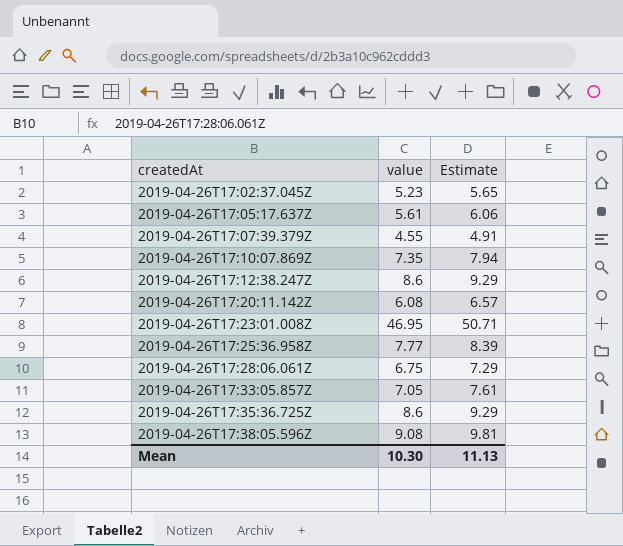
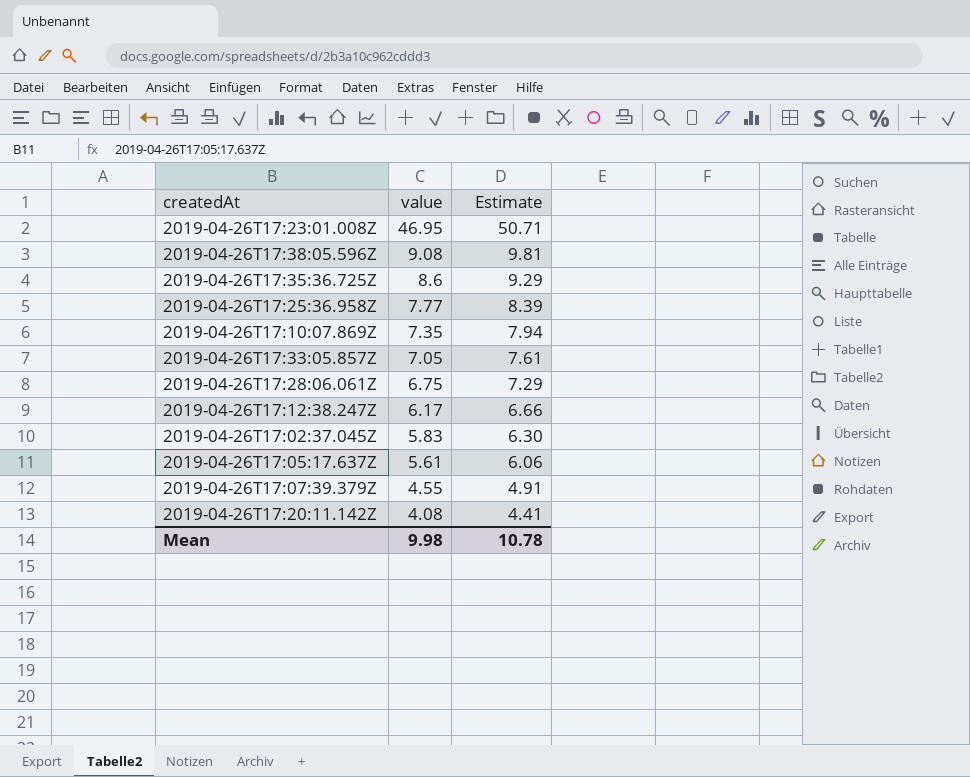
row order: createdAt ascending -> value descending
2019-04-26T17:12:38.247Z | value: 8.6 -> 6.17
2019-04-26T17:12:38.247Z | Estimate: 9.29 -> 6.66
2019-04-26T17:02:37.045Z | value: 5.23 -> 5.83
2019-04-26T17:02:37.045Z | Estimate: 5.65 -> 6.30
2019-04-26T17:20:11.142Z | value: 6.08 -> 4.08
2019-04-26T17:20:11.142Z | Estimate: 6.57 -> 4.41
Mean | value: 10.30 -> 9.98
Mean | Estimate: 11.13 -> 10.78

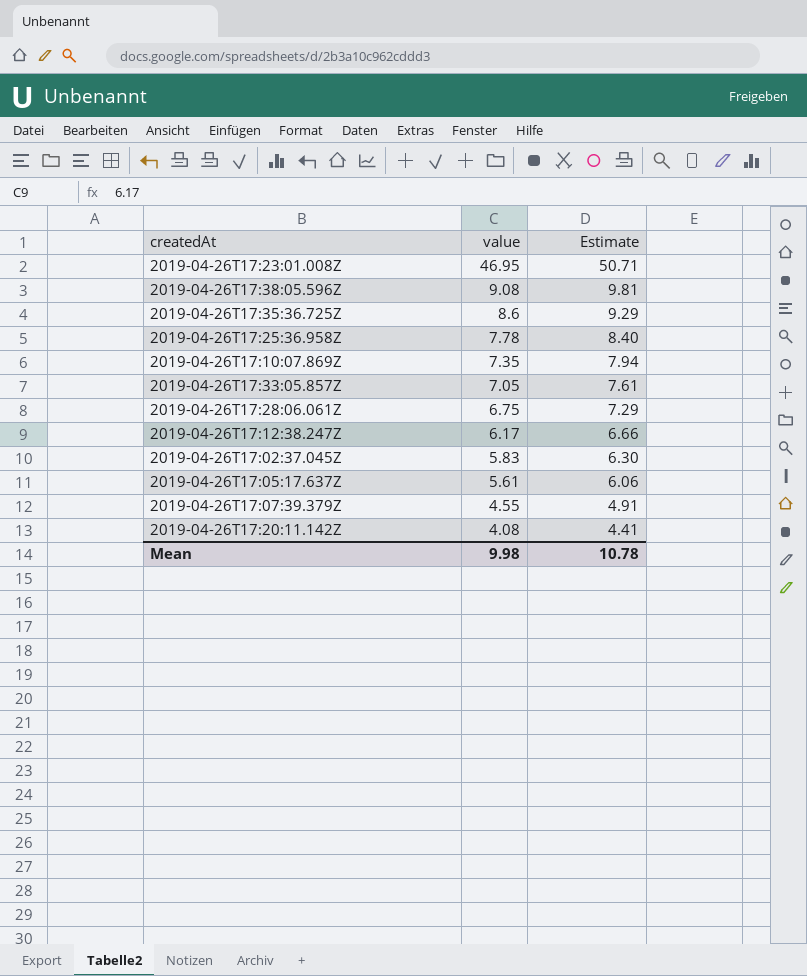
2019-04-26T17:25:36.958Z | value: 7.77 -> 7.78
2019-04-26T17:25:36.958Z | Estimate: 8.39 -> 8.40

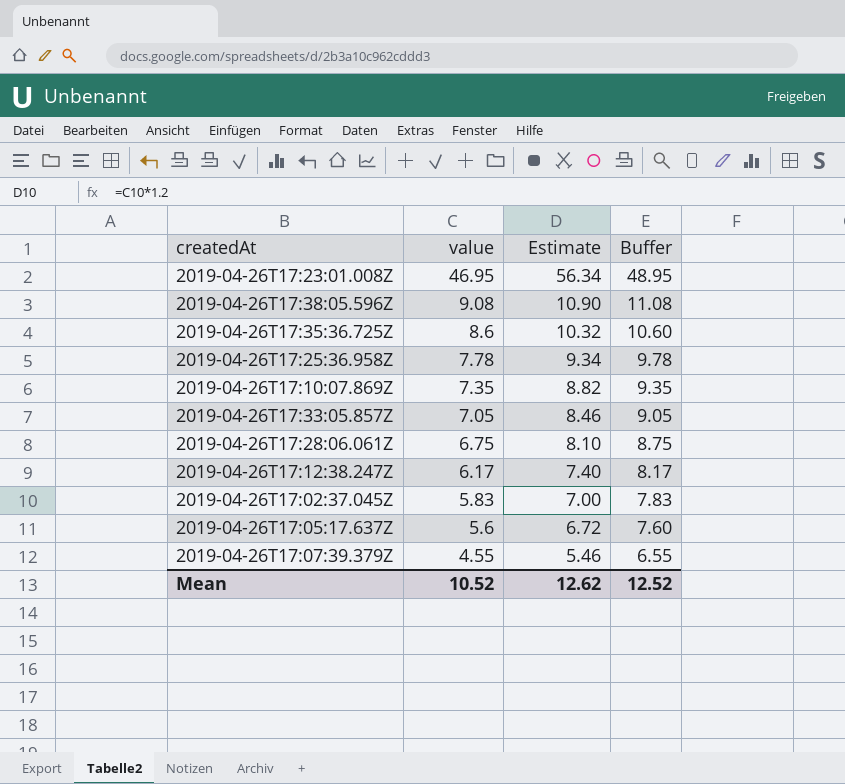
column Estimate | formula: [value] * 1.08 -> [value] * 1.2
column Buffer | formula: none -> [value] + 2
row 2019-04-26T17:20:11.142Z: 4.08 | 4.41 -> none
2019-04-26T17:05:17.637Z | value: 5.61 -> 5.6
Mean | value: 9.98 -> 10.52
Mean | Estimate: 10.78 -> 12.62

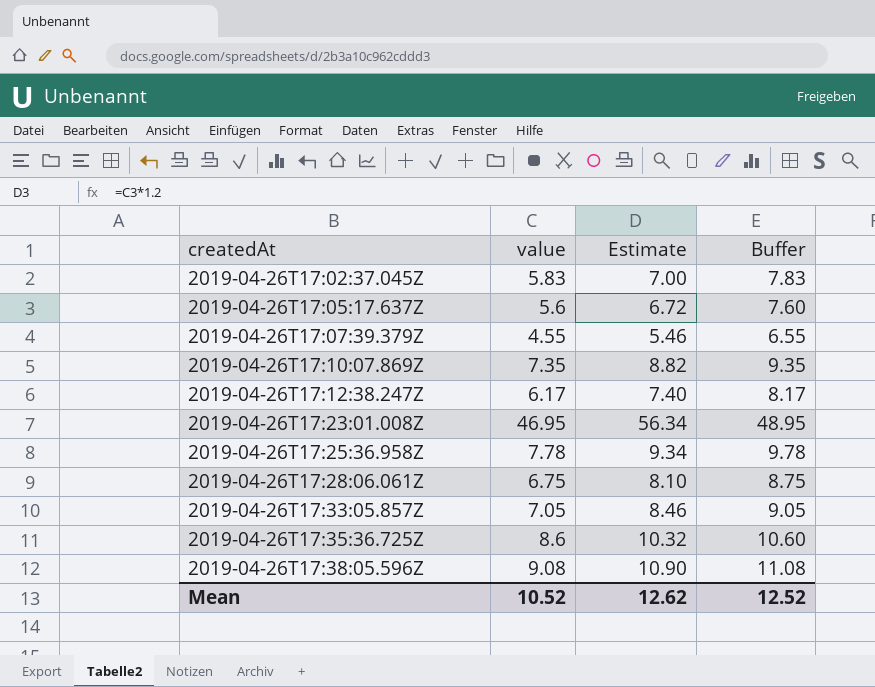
row order: value descending -> createdAt ascending

